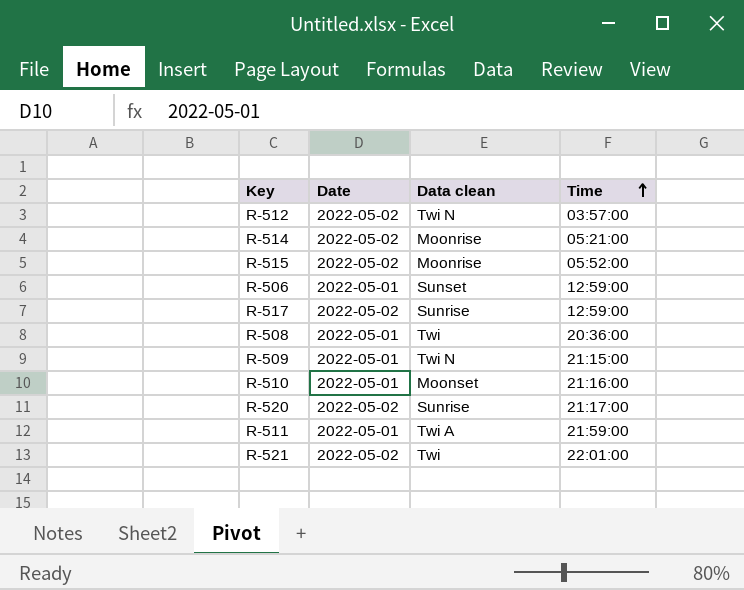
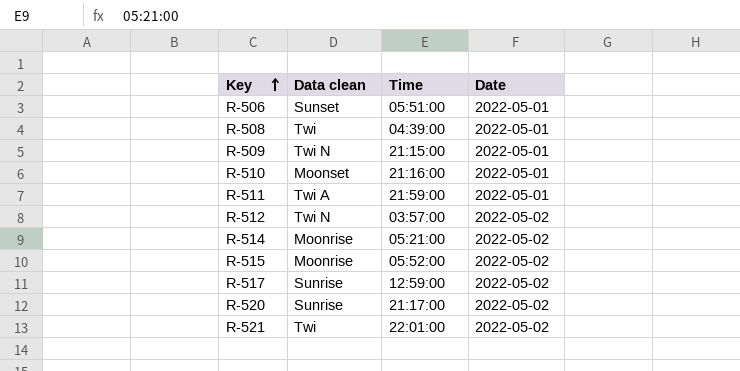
row order: Time ascending -> Key ascending
column Date | position: 2 -> 4
R-506 | Time: 12:59:00 -> 05:51:00
R-508 | Time: 20:36:00 -> 04:39:00

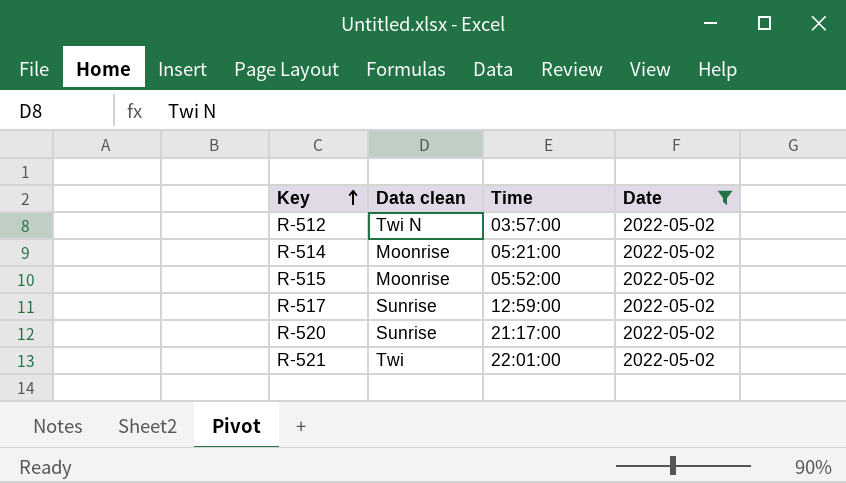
filter: none -> Date = 2022-05-02

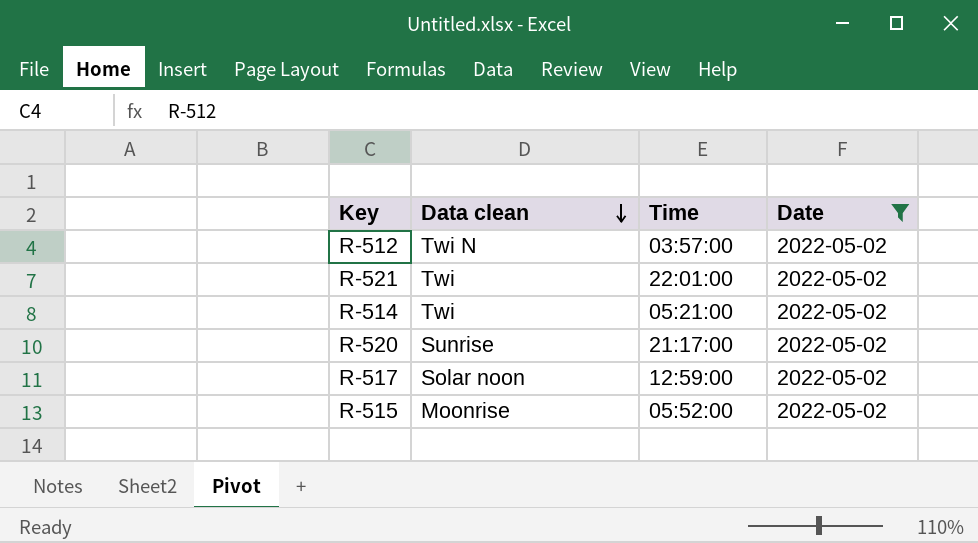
row order: Key ascending -> Data clean descending
R-514 | Data clean: Moonrise -> Twi
R-517 | Data clean: Sunrise -> Solar noon

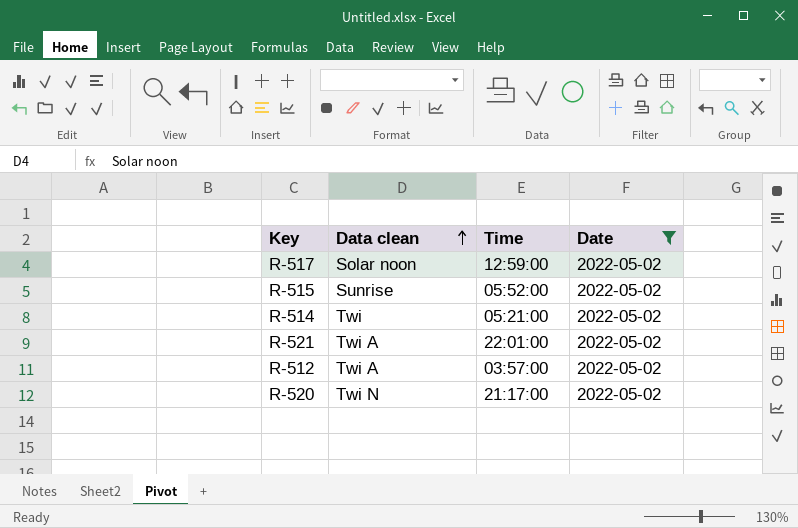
row order: Data clean descending -> Data clean ascending
R-515 | Data clean: Moonrise -> Sunrise
R-521 | Data clean: Twi -> Twi A
R-512 | Data clean: Twi N -> Twi A
R-520 | Data clean: Sunrise -> Twi N

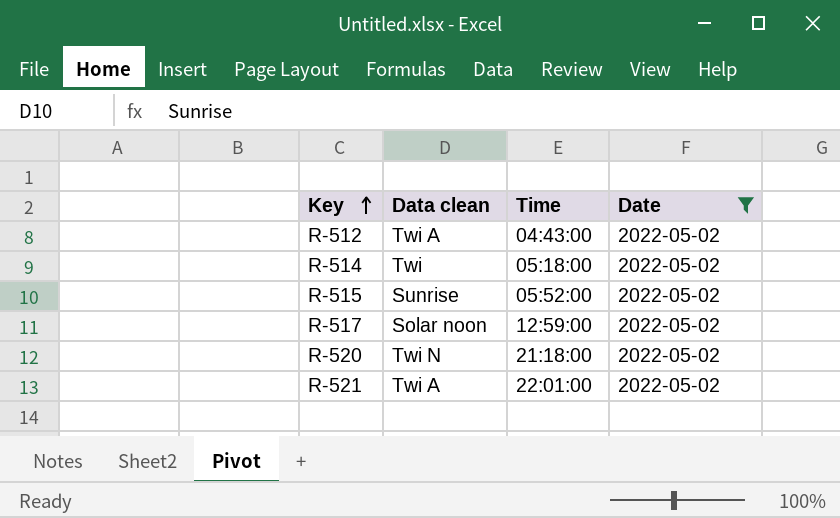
row order: Data clean ascending -> Key ascending
R-512 | Time: 03:57:00 -> 04:43:00
R-514 | Time: 05:21:00 -> 05:18:00
R-520 | Time: 21:17:00 -> 21:18:00

